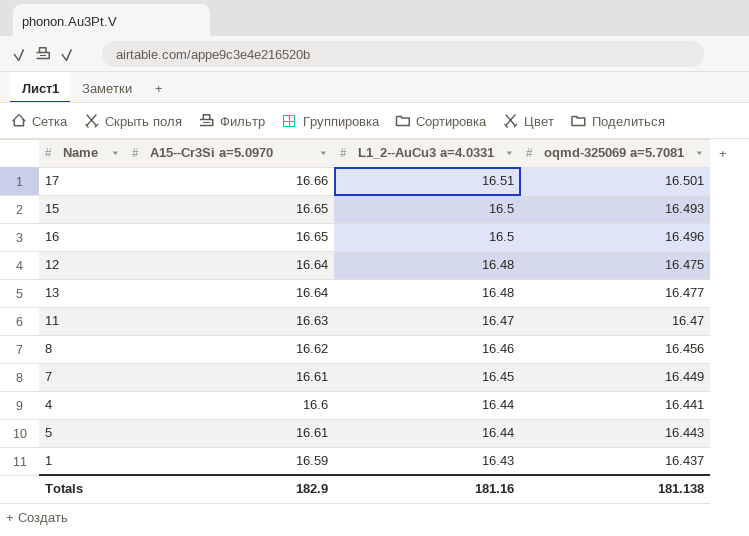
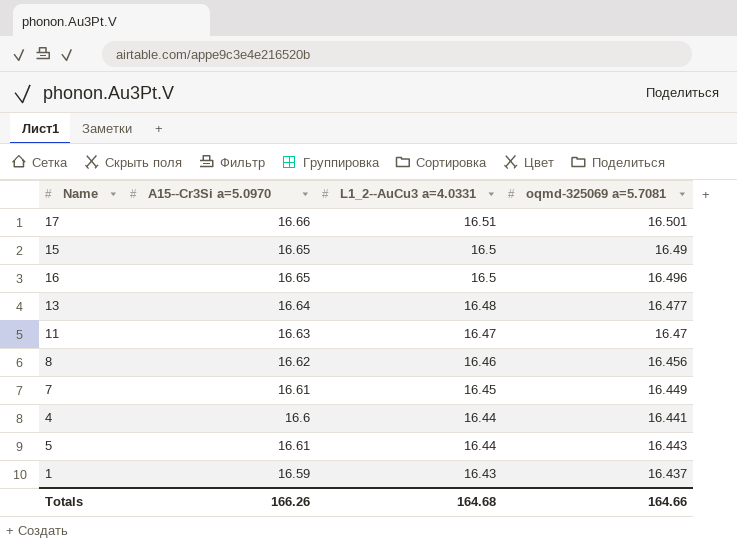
row 12: 16.64 | 16.48 | 16.475 -> none
15 | oqmd-325069 a=5.7081: 16.493 -> 16.49
Totals | A15--Cr3Si a=5.0970: 182.9 -> 166.26
Totals | L1_2--AuCu3 a=4.0331: 181.16 -> 164.68
Totals | oqmd-325069 a=5.7081: 181.138 -> 164.66

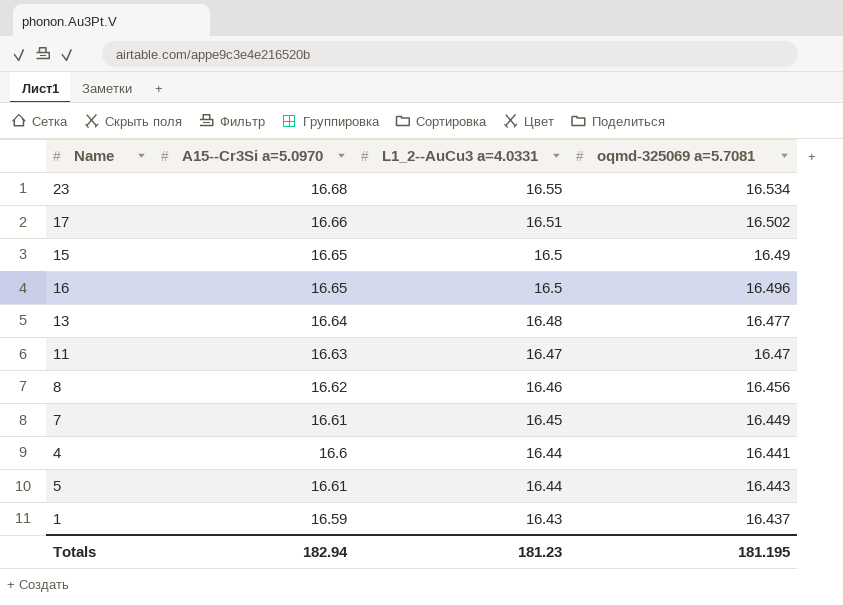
row 23: none -> 16.68 | 16.55 | 16.534
17 | oqmd-325069 a=5.7081: 16.501 -> 16.502
Totals | A15--Cr3Si a=5.0970: 166.26 -> 182.94
Totals | L1_2--AuCu3 a=4.0331: 164.68 -> 181.23
Totals | oqmd-325069 a=5.7081: 164.66 -> 181.195

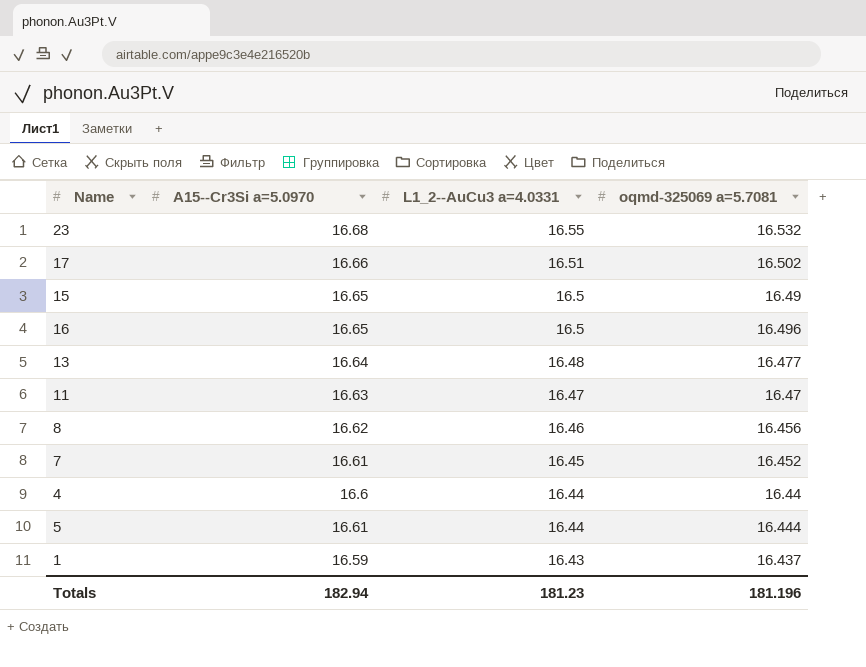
23 | oqmd-325069 a=5.7081: 16.534 -> 16.532
7 | oqmd-325069 a=5.7081: 16.449 -> 16.452
4 | oqmd-325069 a=5.7081: 16.441 -> 16.44
5 | oqmd-325069 a=5.7081: 16.443 -> 16.444
Totals | oqmd-325069 a=5.7081: 181.195 -> 181.196

